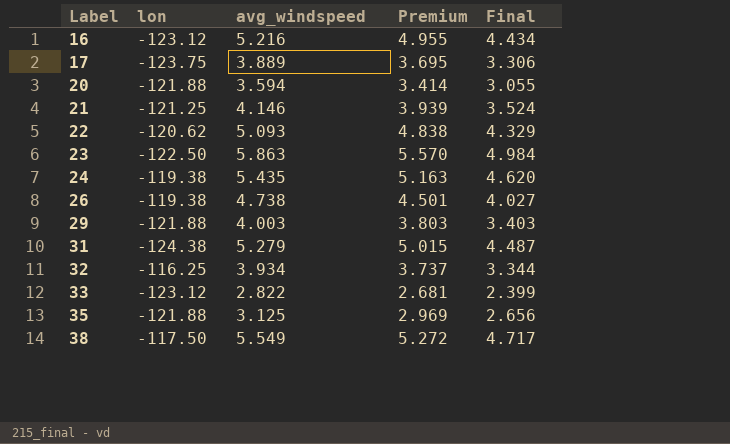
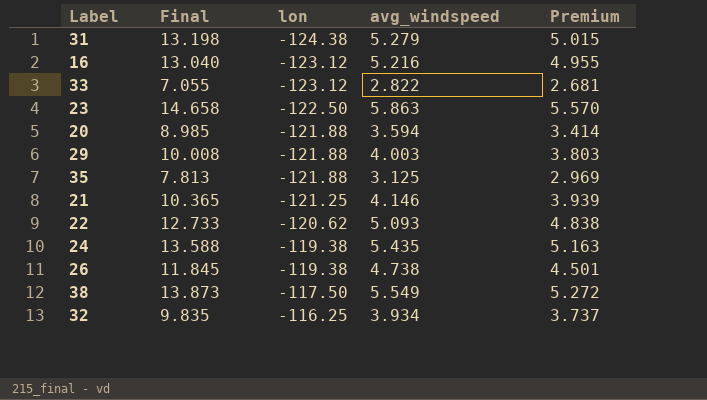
row order: Label ascending -> lon ascending
column Final | formula: [avg_windspeed] * 0.85 -> [avg_windspeed] * 2.5
column Final | position: 5 -> 2
row 17: -123.75 | 3.889 | 3.695 | 3.306 -> none

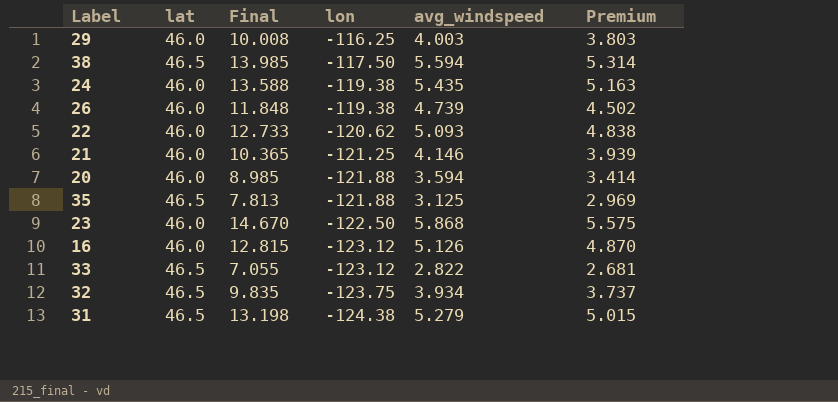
row order: lon ascending -> lon descending
column lat | position: none -> 2
29 | lon: -121.88 -> -116.25
38 | Final: 13.873 -> 13.985
38 | avg_windspeed: 5.549 -> 5.594
38 | Premium: 5.272 -> 5.314
26 | Final: 11.845 -> 11.848
26 | avg_windspeed: 4.738 -> 4.739
26 | Premium: 4.501 -> 4.502
23 | Final: 14.658 -> 14.670
23 | avg_windspeed: 5.863 -> 5.868
23 | Premium: 5.570 -> 5.575
16 | Final: 13.040 -> 12.815
16 | avg_windspeed: 5.216 -> 5.126
16 | Premium: 4.955 -> 4.870
32 | lon: -116.25 -> -123.75

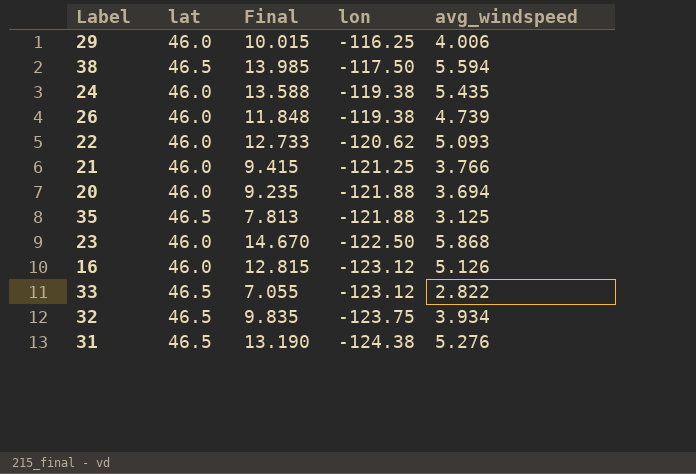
column Premium | formula: [avg_windspeed] * 0.95 -> none
29 | Final: 10.008 -> 10.015
29 | avg_windspeed: 4.003 -> 4.006
21 | Final: 10.365 -> 9.415
21 | avg_windspeed: 4.146 -> 3.766
20 | Final: 8.985 -> 9.235
20 | avg_windspeed: 3.594 -> 3.694
31 | Final: 13.198 -> 13.190
31 | avg_windspeed: 5.279 -> 5.276

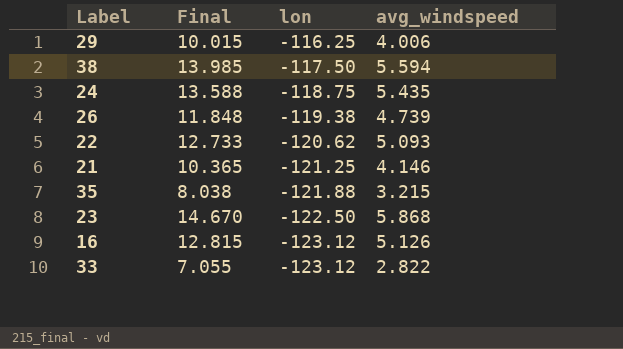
column lat | position: 2 -> none
row 20: 46.0 | 9.235 | -121.88 | 3.694 -> none
row 32: 46.5 | 9.835 | -123.75 | 3.934 -> none
row 31: 46.5 | 13.190 | -124.38 | 5.276 -> none
24 | lon: -119.38 -> -118.75
21 | Final: 9.415 -> 10.365
21 | avg_windspeed: 3.766 -> 4.146
35 | Final: 7.813 -> 8.038
35 | avg_windspeed: 3.125 -> 3.215

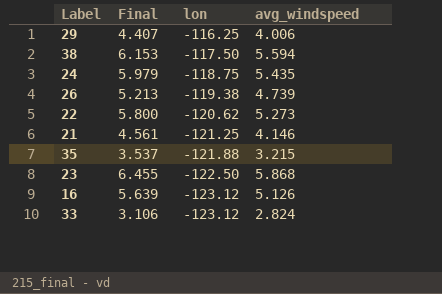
column Final | formula: [avg_windspeed] * 2.5 -> [avg_windspeed] * 1.1
22 | avg_windspeed: 5.093 -> 5.273
33 | avg_windspeed: 2.822 -> 2.824

